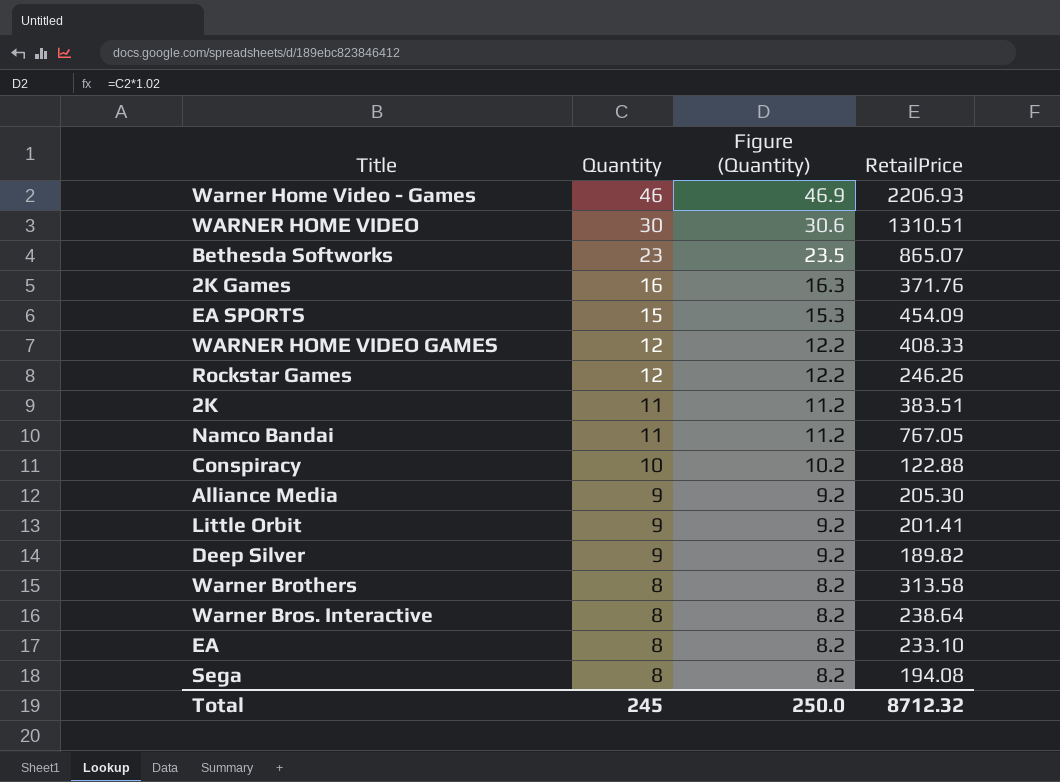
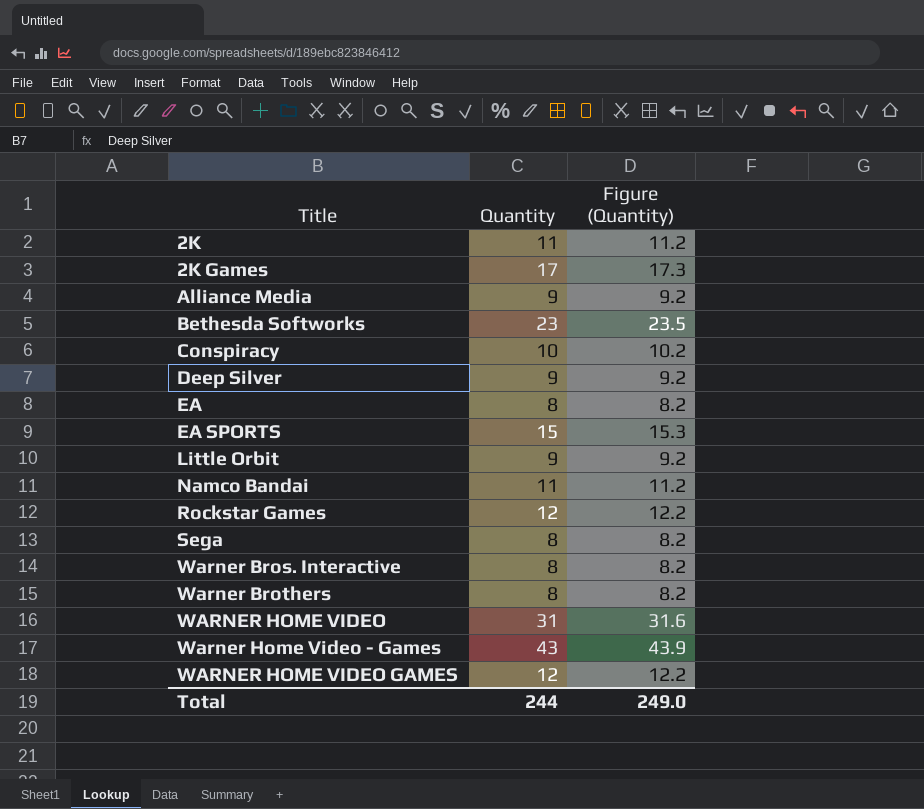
row order: Quantity descending -> Title ascending
column RetailPrice | position: 4 -> none
2K Games | Quantity: 16 -> 17
2K Games | Figure (Quantity): 16.3 -> 17.3
WARNER HOME VIDEO | Quantity: 30 -> 31
WARNER HOME VIDEO | Figure (Quantity): 30.6 -> 31.6
Warner Home Video - Games | Quantity: 46 -> 43
Warner Home Video - Games | Figure (Quantity): 46.9 -> 43.9
Total | Quantity: 245 -> 244
Total | Figure (Quantity): 250.0 -> 249.0

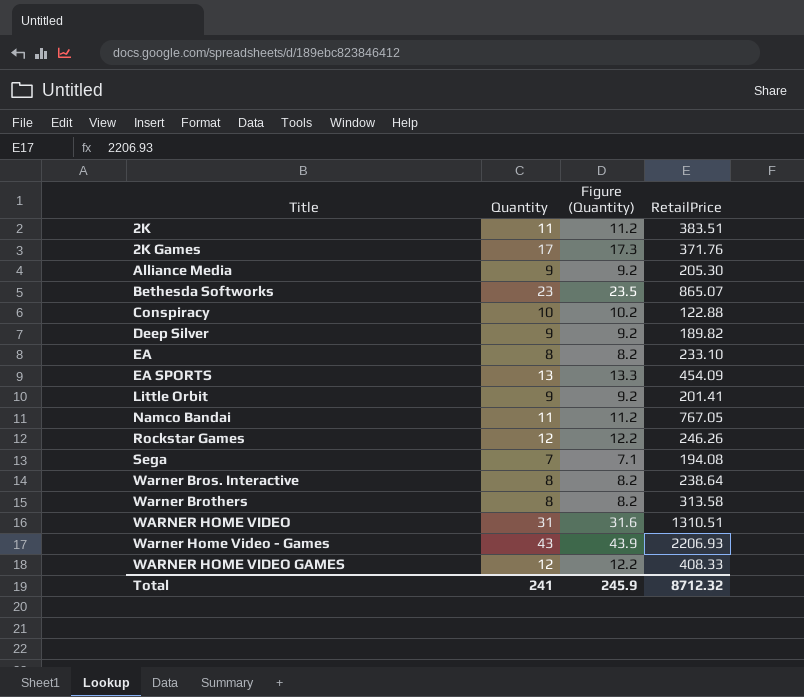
column RetailPrice | position: none -> 4
EA SPORTS | Quantity: 15 -> 13
EA SPORTS | Figure (Quantity): 15.3 -> 13.3
Sega | Quantity: 8 -> 7
Sega | Figure (Quantity): 8.2 -> 7.1
Total | Quantity: 244 -> 241
Total | Figure (Quantity): 249.0 -> 245.9

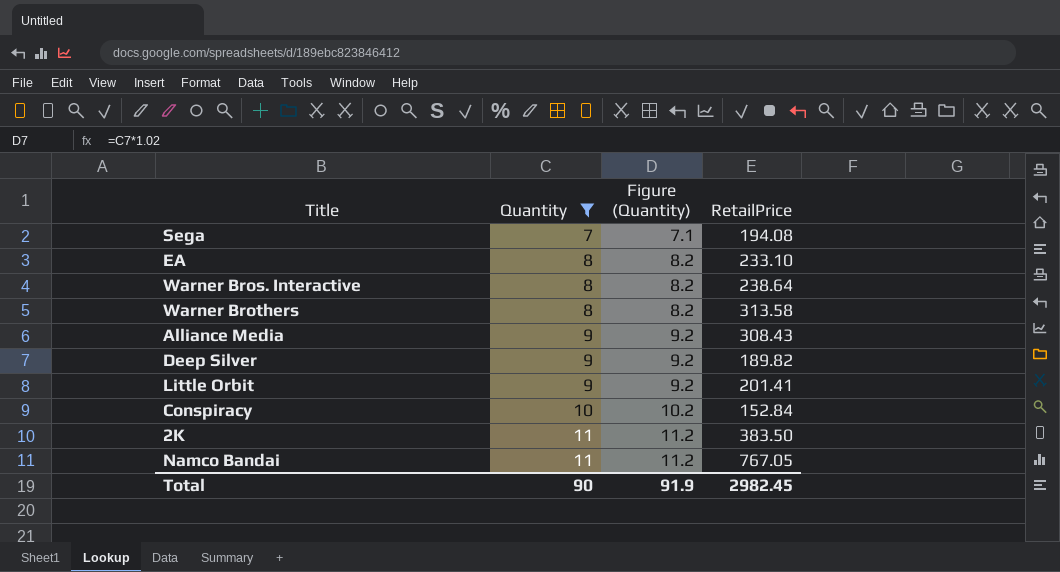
filter: none -> Quantity <= 11
row order: Title ascending -> Quantity ascending
Alliance Media | RetailPrice: 205.30 -> 308.43
Conspiracy | RetailPrice: 122.88 -> 152.84
2K | RetailPrice: 383.51 -> 383.50
Total | Quantity: 241 -> 90
Total | Figure (Quantity): 245.9 -> 91.9
Total | RetailPrice: 8712.32 -> 2982.45

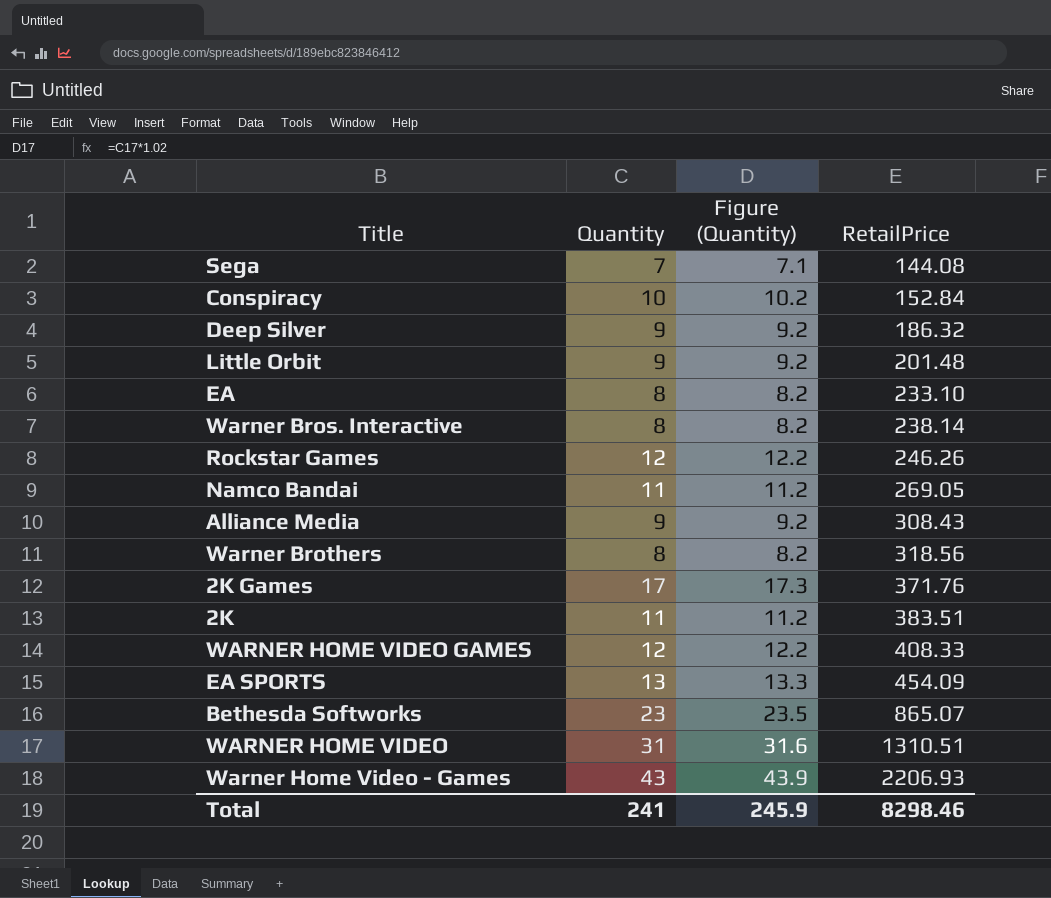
filter: Quantity <= 11 -> none
row order: Quantity ascending -> RetailPrice ascending
Sega | RetailPrice: 194.08 -> 144.08
Deep Silver | RetailPrice: 189.82 -> 186.32
Little Orbit | RetailPrice: 201.41 -> 201.48
Warner Bros. Interactive | RetailPrice: 238.64 -> 238.14
Namco Bandai | RetailPrice: 767.05 -> 269.05
Warner Brothers | RetailPrice: 313.58 -> 318.56
2K | RetailPrice: 383.50 -> 383.51
Total | Quantity: 90 -> 241
Total | Figure (Quantity): 91.9 -> 245.9
Total | RetailPrice: 2982.45 -> 8298.46

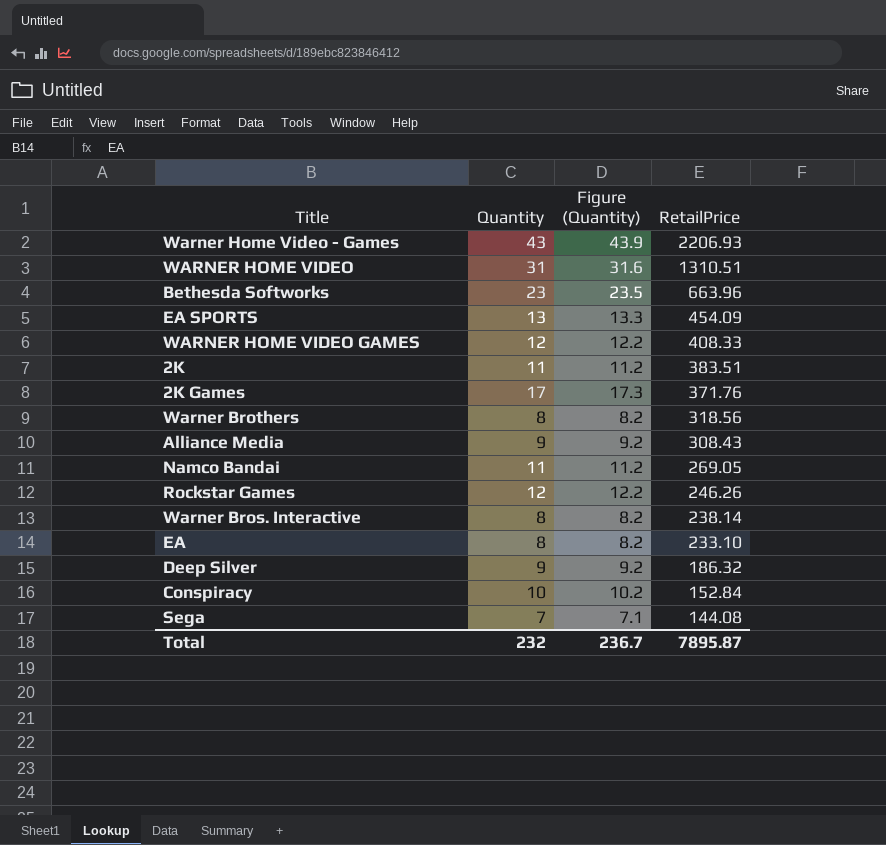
row order: RetailPrice ascending -> RetailPrice descending
row Little Orbit: 9 | 9.2 | 201.48 -> none
Bethesda Softworks | RetailPrice: 865.07 -> 663.96
Total | Quantity: 241 -> 232
Total | Figure (Quantity): 245.9 -> 236.7
Total | RetailPrice: 8298.46 -> 7895.87

